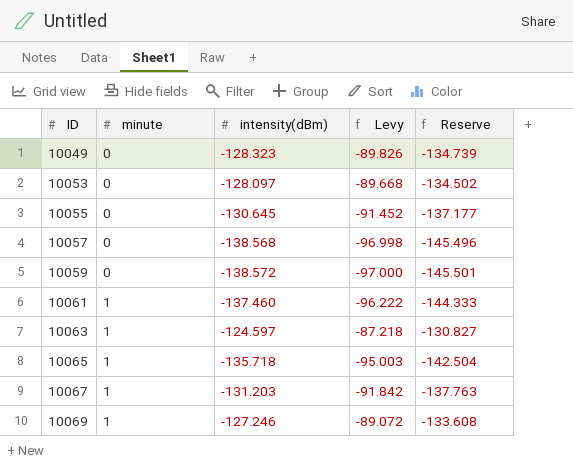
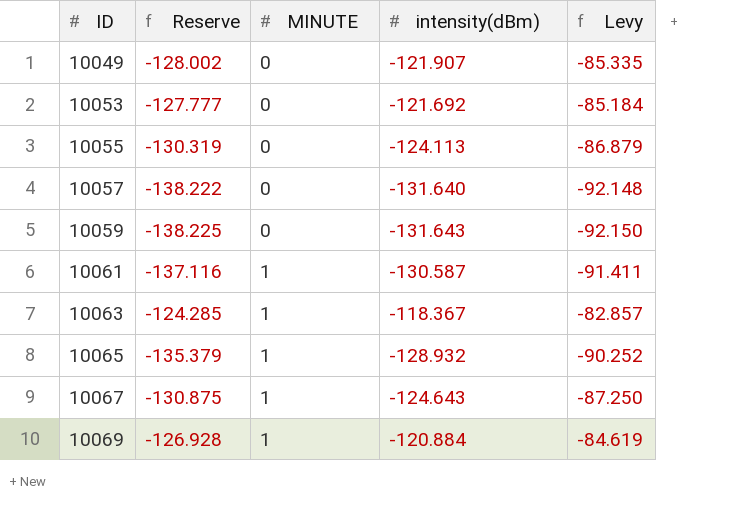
column Reserve | position: 5 -> 2
column name: minute -> MINUTE
10049 | Reserve: -134.739 -> -128.002
10049 | intensity(dBm): -128.323 -> -121.907
10049 | Levy: -89.826 -> -85.335
10053 | Reserve: -134.502 -> -127.777
10053 | intensity(dBm): -128.097 -> -121.692
10053 | Levy: -89.668 -> -85.184
10055 | Reserve: -137.177 -> -130.319
10055 | intensity(dBm): -130.645 -> -124.113
10055 | Levy: -91.452 -> -86.879
10057 | Reserve: -145.496 -> -138.222
10057 | intensity(dBm): -138.568 -> -131.640
10057 | Levy: -96.998 -> -92.148
10059 | Reserve: -145.501 -> -138.225
10059 | intensity(dBm): -138.572 -> -131.643
10059 | Levy: -97.000 -> -92.150
10061 | Reserve: -144.333 -> -137.116
10061 | intensity(dBm): -137.460 -> -130.587
10061 | Levy: -96.222 -> -91.411
10063 | Reserve: -130.827 -> -124.285
10063 | intensity(dBm): -124.597 -> -118.367
10063 | Levy: -87.218 -> -82.857
10065 | Reserve: -142.504 -> -135.379
10065 | intensity(dBm): -135.718 -> -128.932
10065 | Levy: -95.003 -> -90.252
10067 | Reserve: -137.763 -> -130.875
10067 | intensity(dBm): -131.203 -> -124.643
10067 | Levy: -91.842 -> -87.250
10069 | Reserve: -133.608 -> -126.928
10069 | intensity(dBm): -127.246 -> -120.884
10069 | Levy: -89.072 -> -84.619

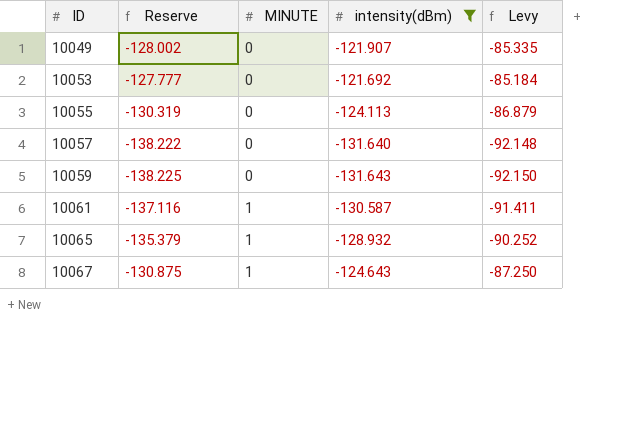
filter: none -> intensity(dBm) <= -121.692

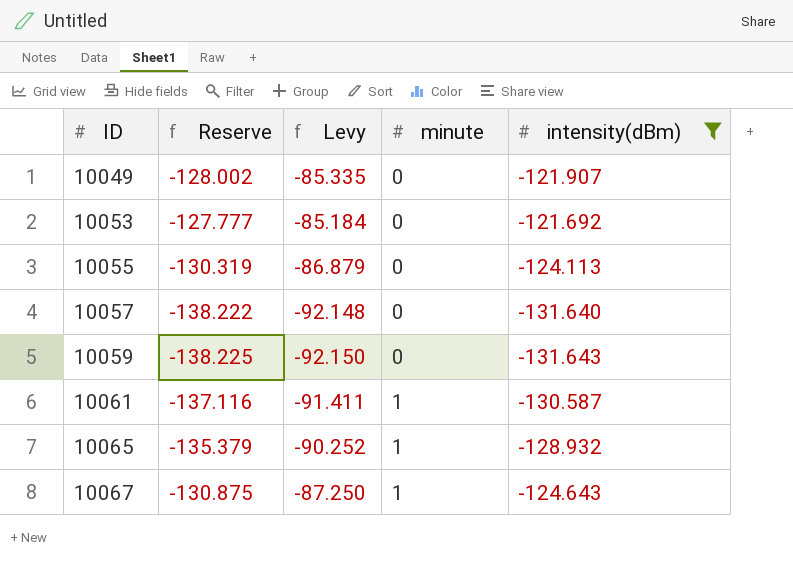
column Levy | position: 5 -> 3
column name: MINUTE -> minute

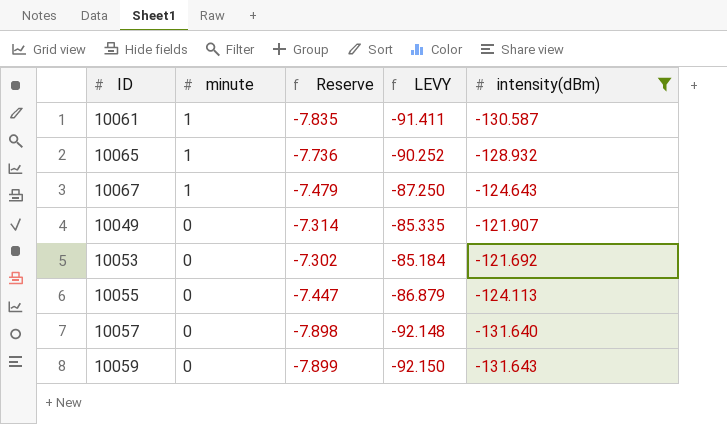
row order: ID ascending -> minute descending
column minute | position: 4 -> 2
column Reserve | formula: [intensity(dBm)] * 1.05 -> [intensity(dBm)] * 0.06
column name: Levy -> LEVY

